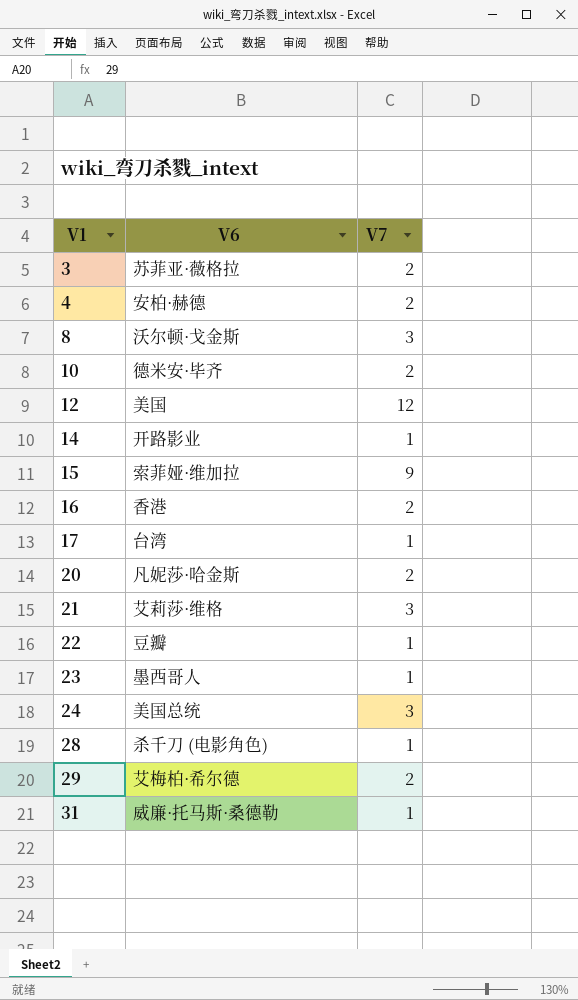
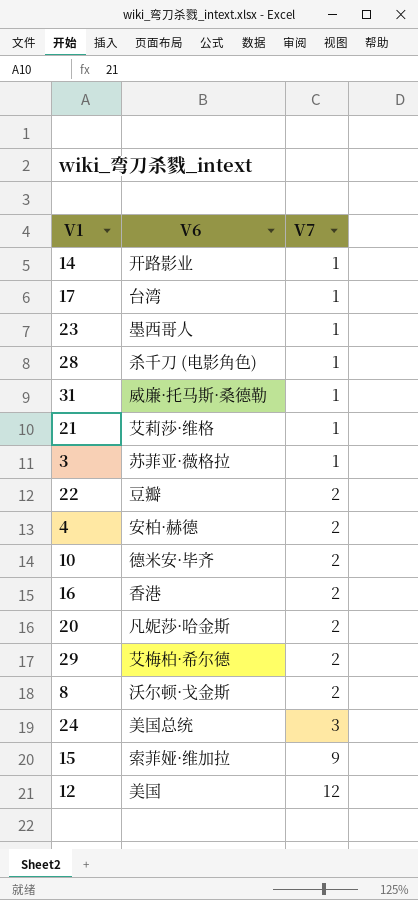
row order: V1 ascending -> V7 ascending
21 | V7: 3 -> 1
3 | V7: 2 -> 1
22 | V7: 1 -> 2
8 | V7: 3 -> 2

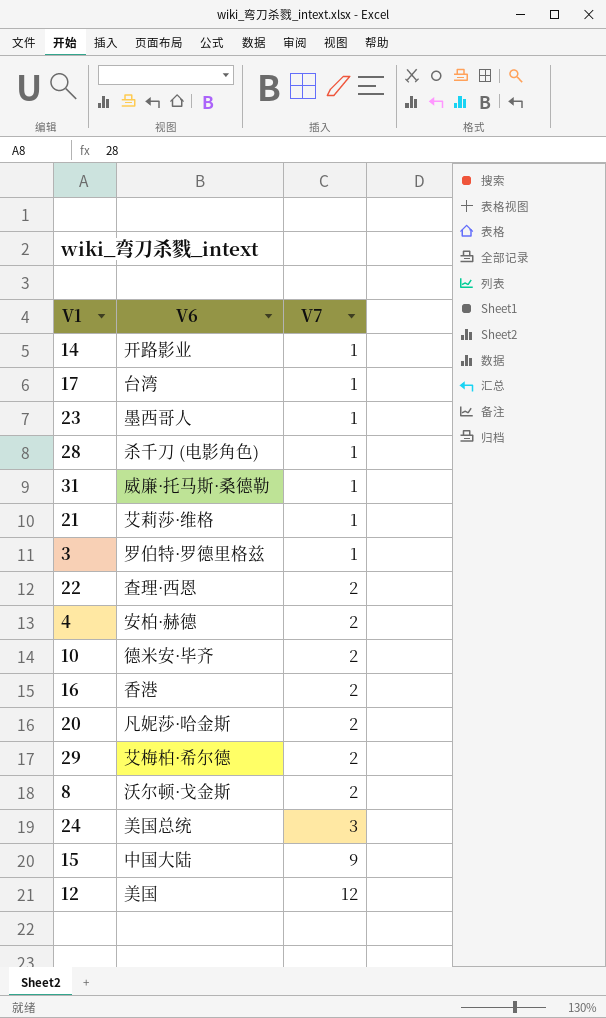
3 | V6: 苏菲亚·薇格拉 -> 罗伯特·罗德里格兹
22 | V6: 豆瓣 -> 查理·西恩
15 | V6: 索菲娅·维加拉 -> 中国大陆

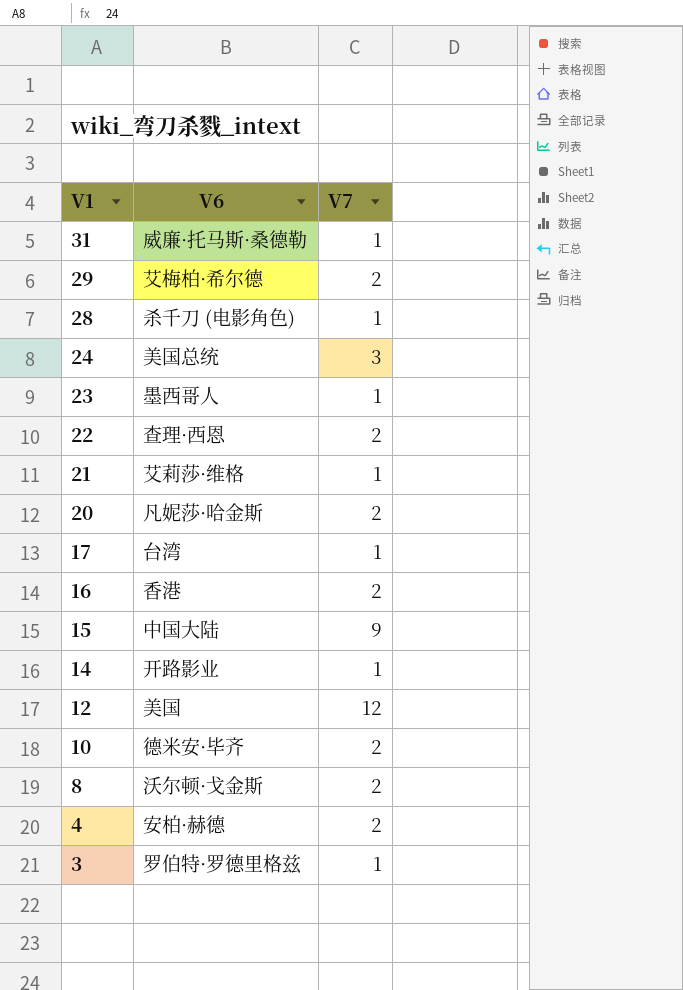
row order: V7 ascending -> V1 descending

